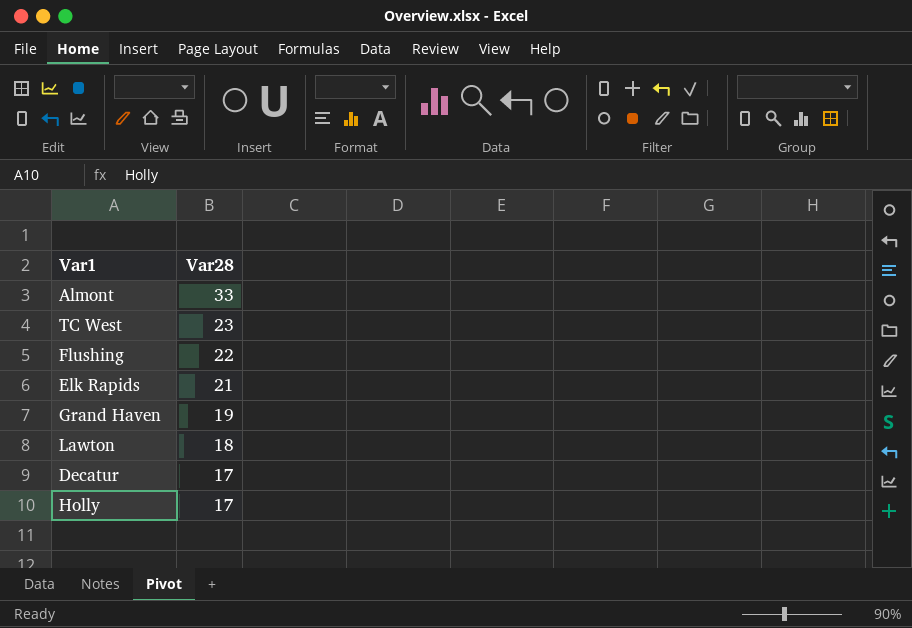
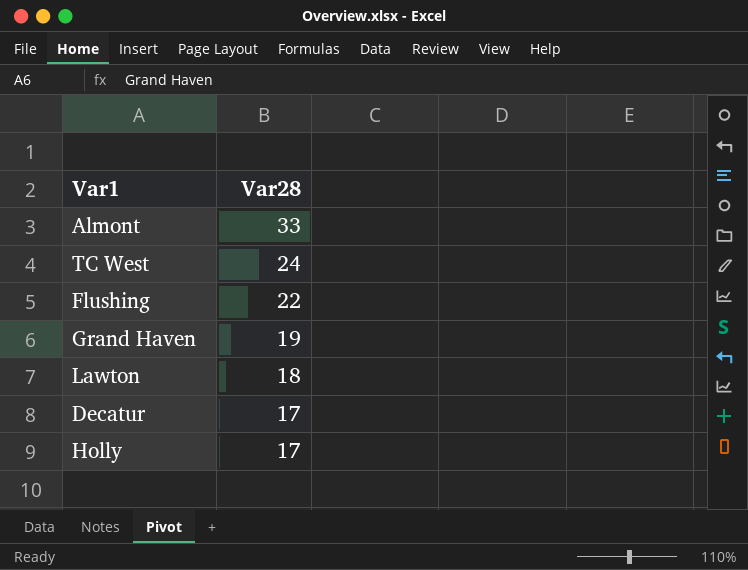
row Elk Rapids: 21 -> none
TC West | Var28: 23 -> 24

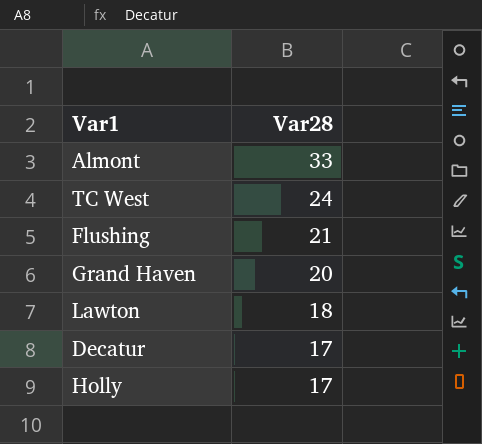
Flushing | Var28: 22 -> 21
Grand Haven | Var28: 19 -> 20

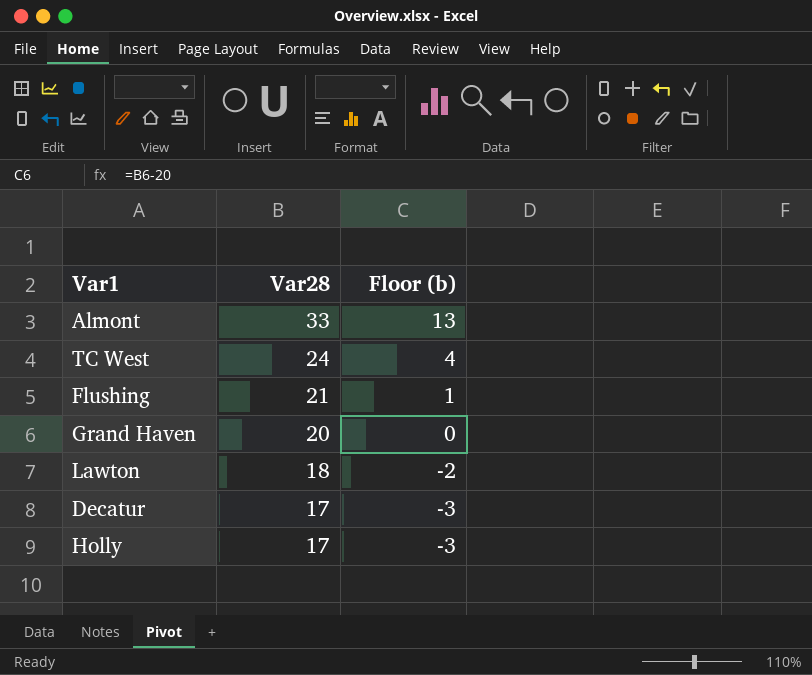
column Floor (b) | formula: none -> [Var28] - 20

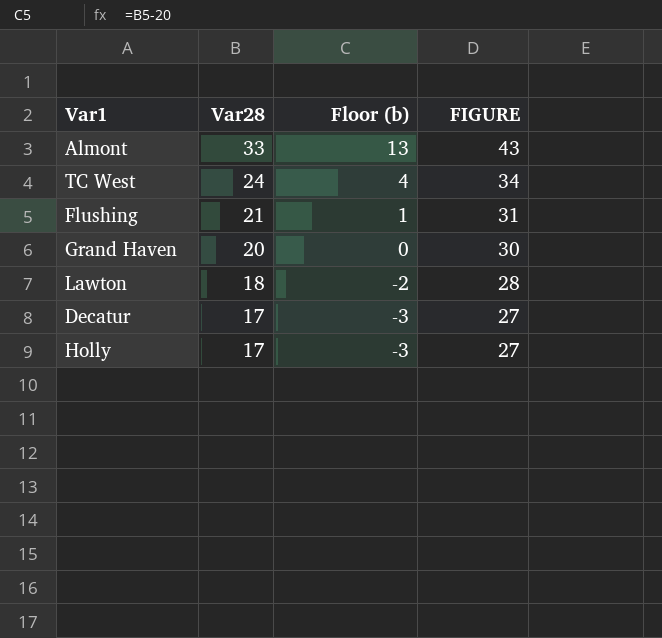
column FIGURE | formula: none -> [Var28] + 10

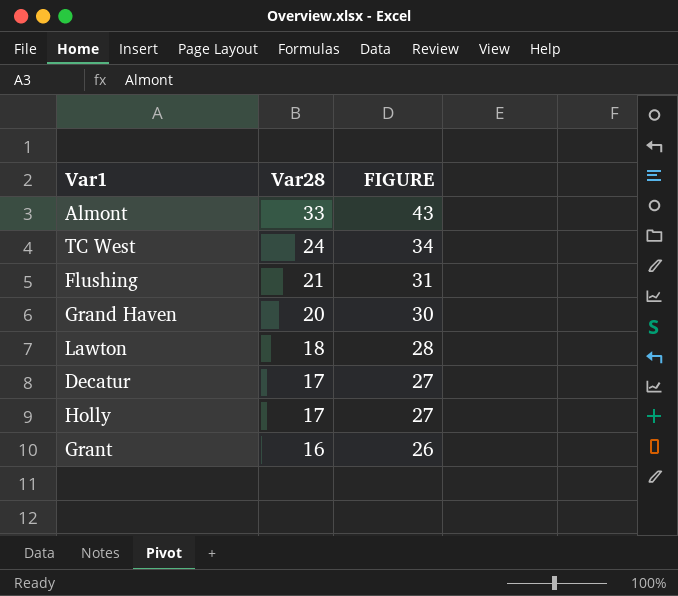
column Floor (b) | formula: [Var28] - 20 -> none
row Grant: none -> 16 | 26

